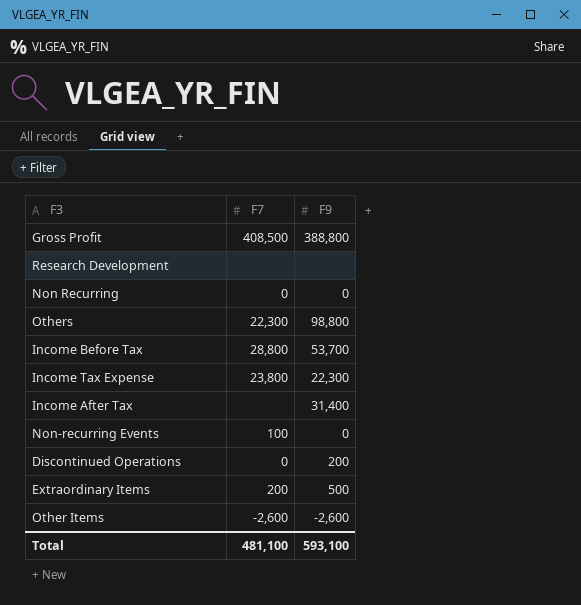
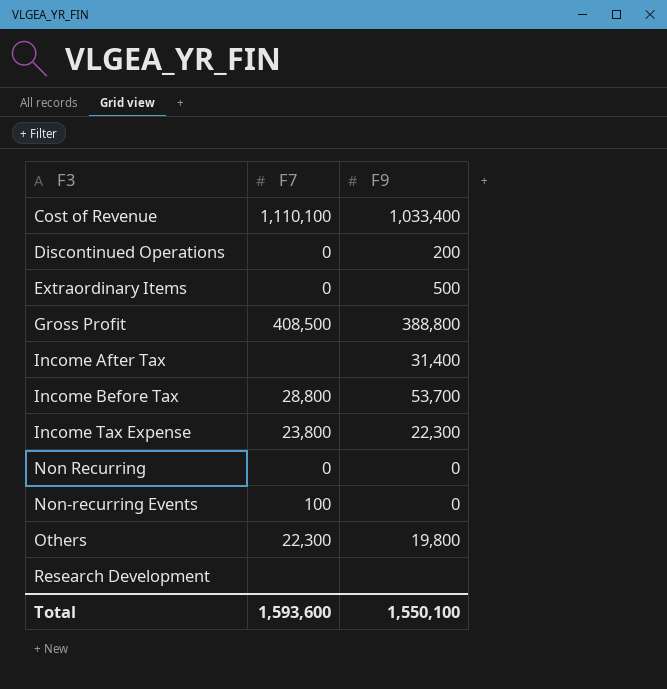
row order: none -> F3 ascending
row Other Items: -2,600 | -2,600 -> none
row Cost of Revenue: none -> 1,110,100 | 1,033,400
Extraordinary Items | F7: 200 -> 0
Others | F9: 98,800 -> 19,800
Total | F7: 481,100 -> 1,593,600
Total | F9: 593,100 -> 1,550,100

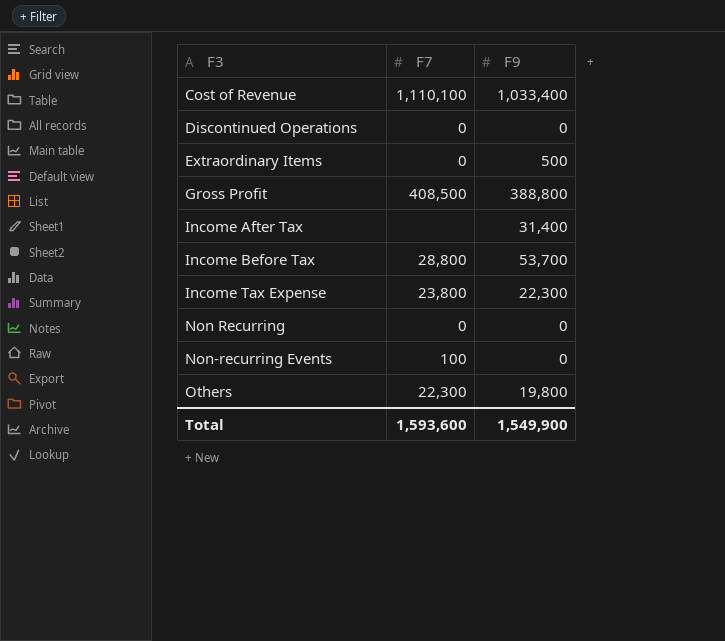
row Research Development: none | none -> none
Discontinued Operations | F9: 200 -> 0
Total | F9: 1,550,100 -> 1,549,900

